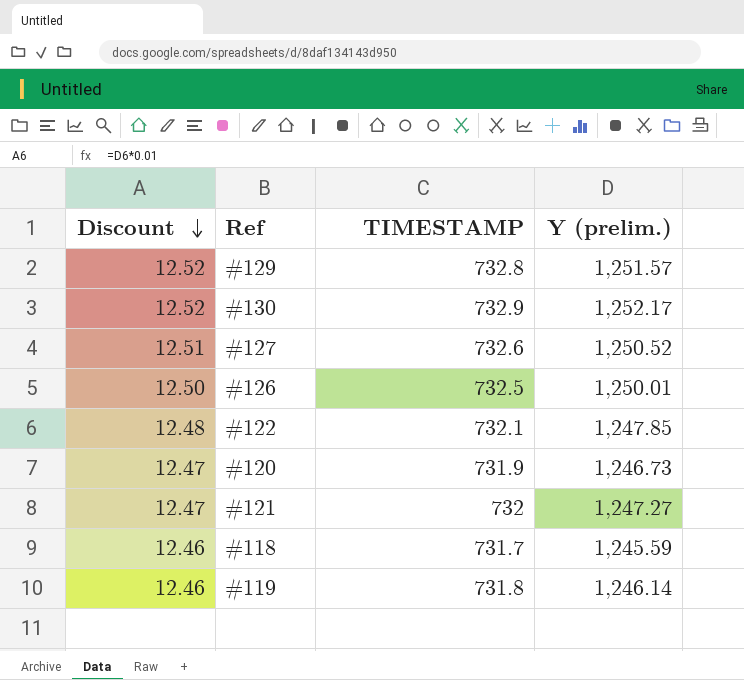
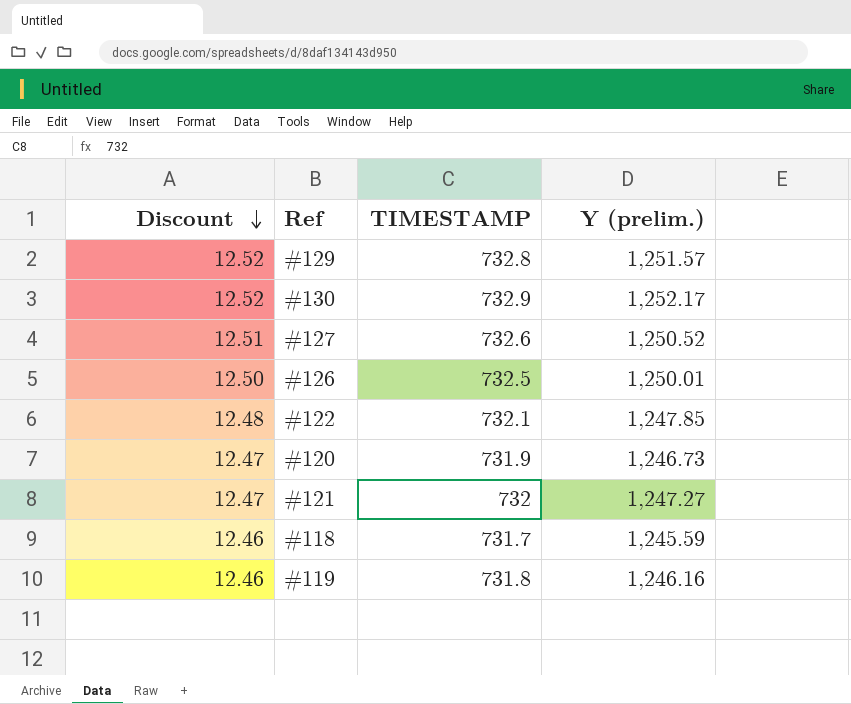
#119 | Y (prelim.): 1,246.14 -> 1,246.16

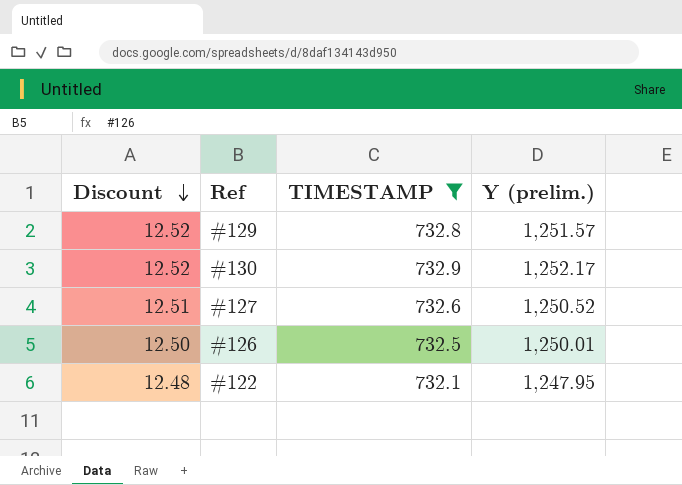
filter: none -> TIMESTAMP >= 732.1
#122 | Y (prelim.): 1,247.85 -> 1,247.95

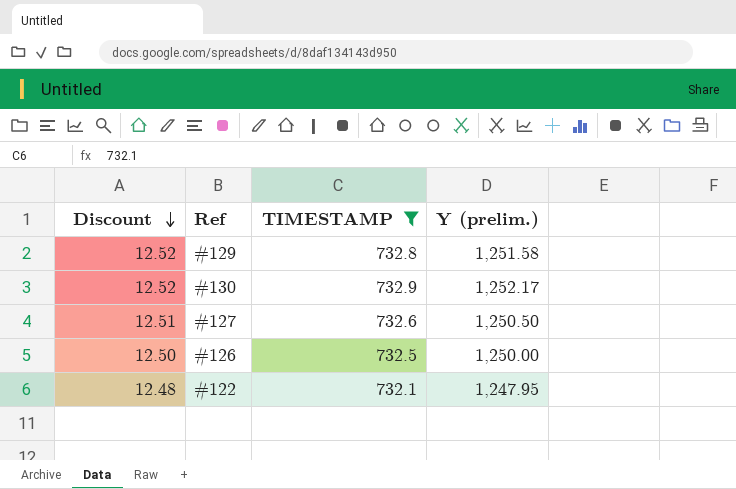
#129 | Y (prelim.): 1,251.57 -> 1,251.58
#127 | Y (prelim.): 1,250.52 -> 1,250.50
#126 | Y (prelim.): 1,250.01 -> 1,250.00

